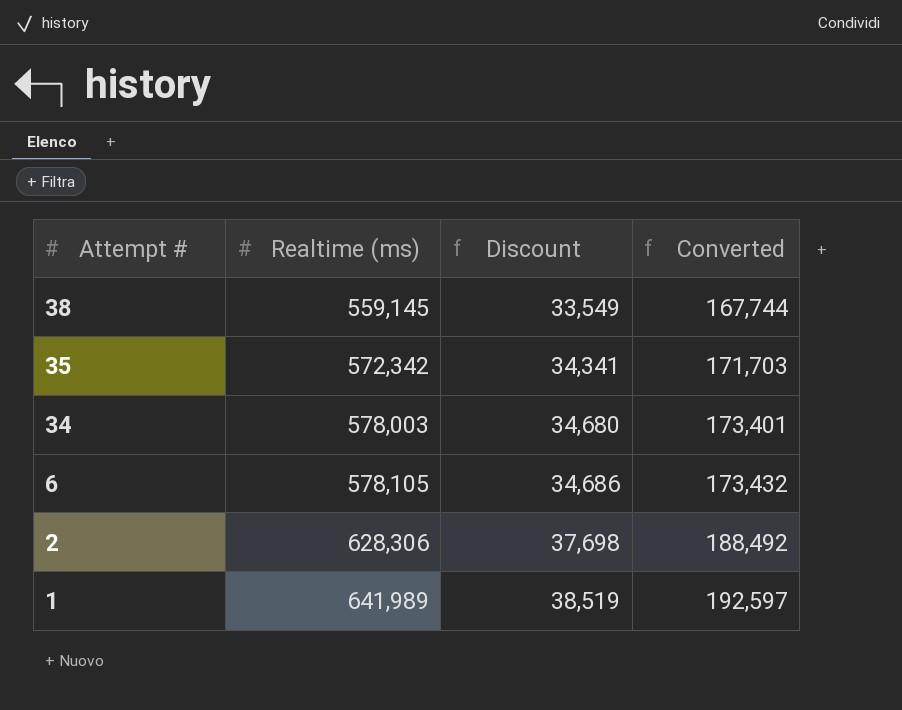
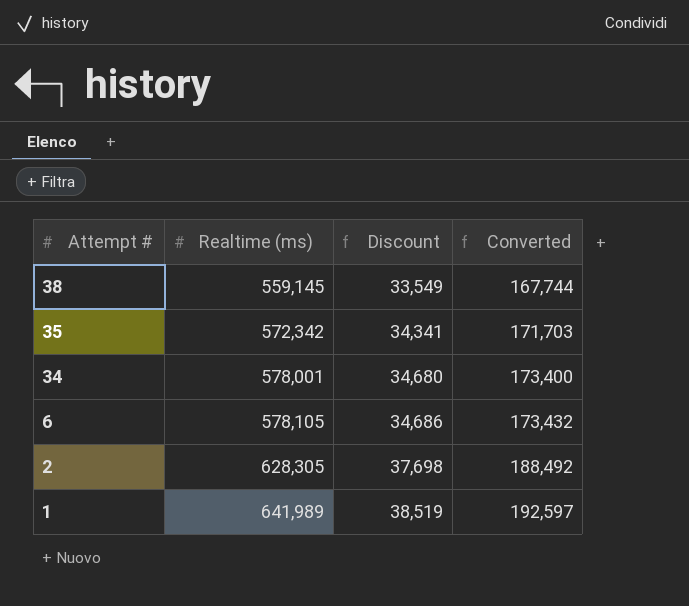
34 | Realtime (ms): 578,003 -> 578,001
34 | Converted: 173,401 -> 173,400
2 | Realtime (ms): 628,306 -> 628,305

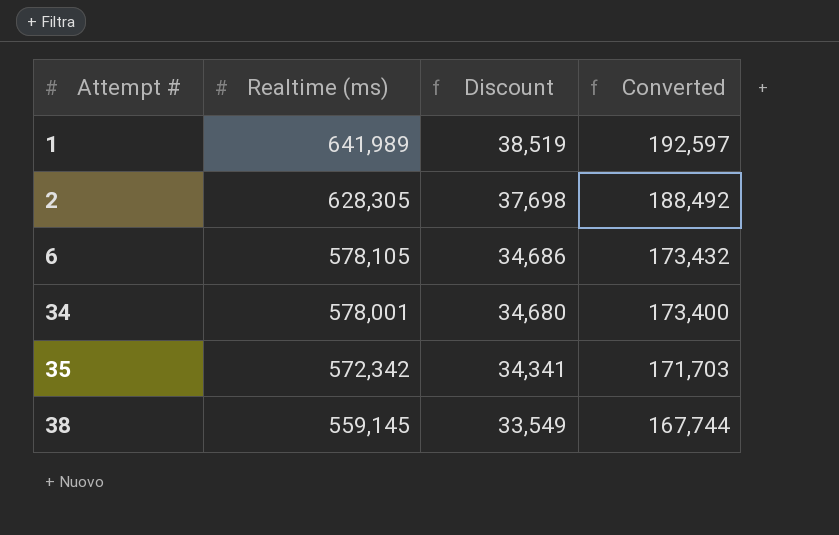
row order: Attempt # descending -> Attempt # ascending

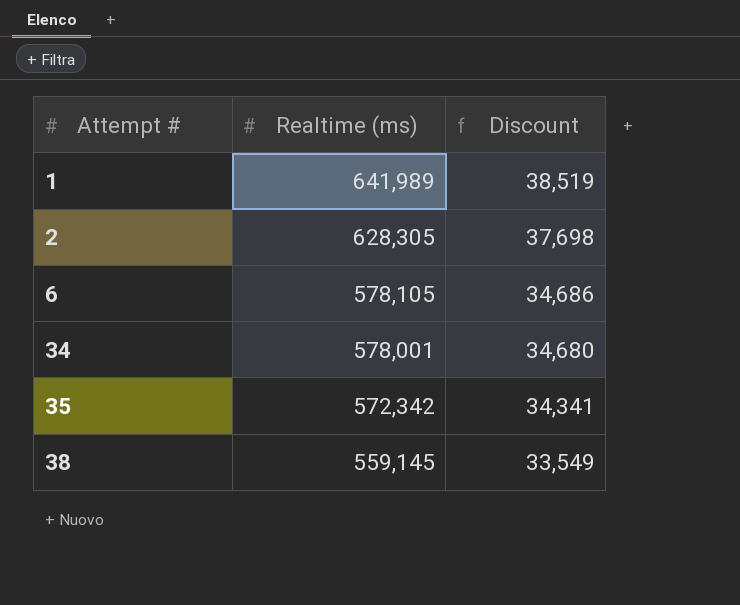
column Converted | formula: [Realtime (ms)] * 0.3 -> none

